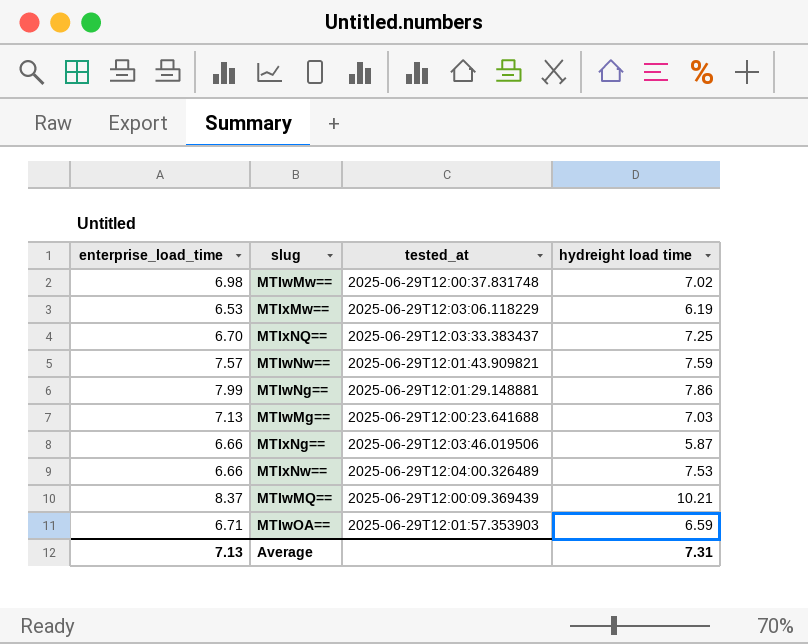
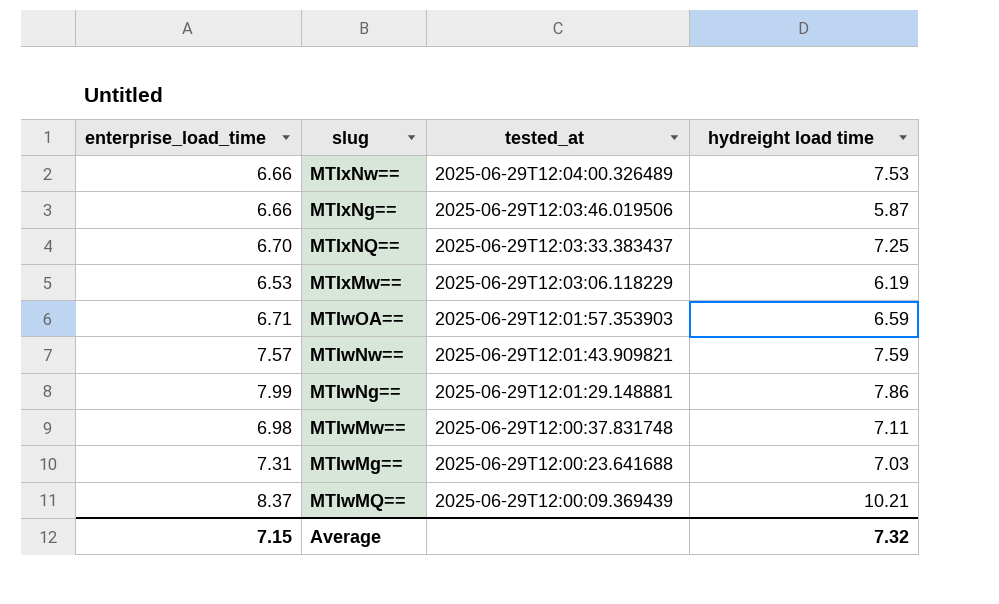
row order: none -> tested_at descending
MTIwMw== | hydreight load time: 7.02 -> 7.11
MTIwMg== | enterprise_load_time: 7.13 -> 7.31
Average | enterprise_load_time: 7.13 -> 7.15
Average | hydreight load time: 7.31 -> 7.32

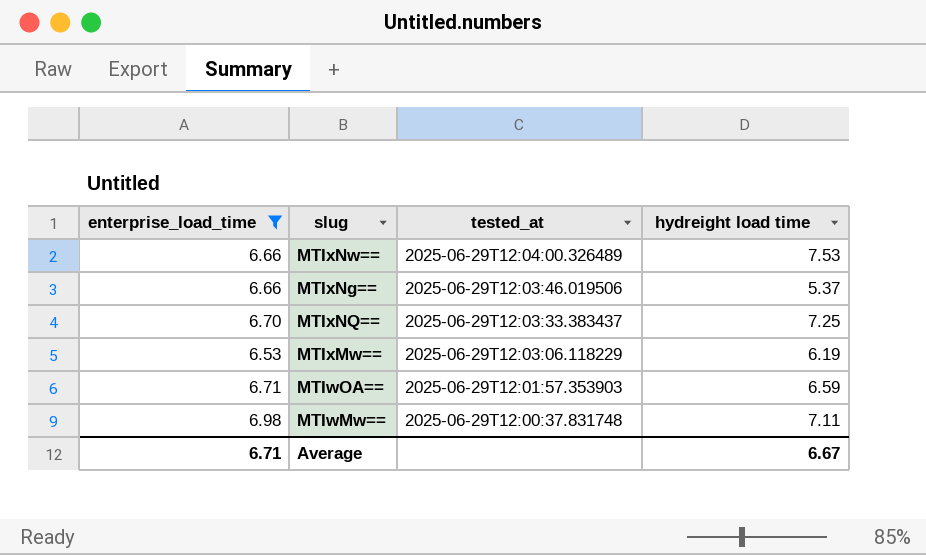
filter: none -> enterprise_load_time <= 6.98
MTIxNg== | hydreight load time: 5.87 -> 5.37
Average | enterprise_load_time: 7.15 -> 6.71
Average | hydreight load time: 7.32 -> 6.67

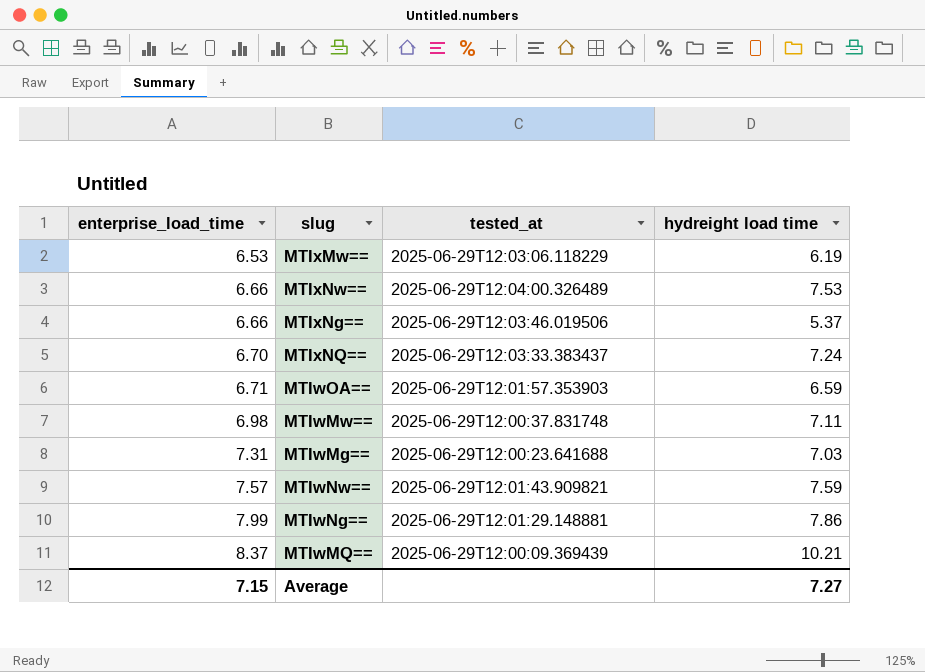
filter: enterprise_load_time <= 6.98 -> none
row order: tested_at descending -> enterprise_load_time ascending
MTIxNQ== | hydreight load time: 7.25 -> 7.24
Average | enterprise_load_time: 6.71 -> 7.15
Average | hydreight load time: 6.67 -> 7.27

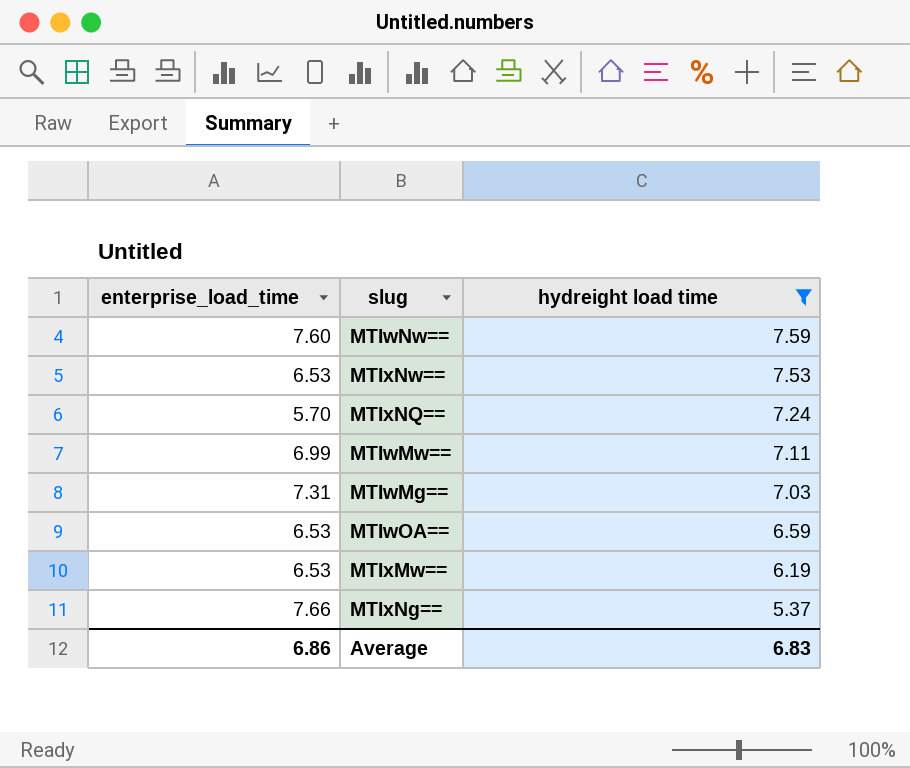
filter: none -> hydreight load time <= 7.59
row order: enterprise_load_time ascending -> hydreight load time descending
column tested_at | position: 3 -> none
MTIwNw== | enterprise_load_time: 7.57 -> 7.60
MTIxNw== | enterprise_load_time: 6.66 -> 6.53
MTIxNQ== | enterprise_load_time: 6.70 -> 5.70
MTIwMw== | enterprise_load_time: 6.98 -> 6.99
MTIwOA== | enterprise_load_time: 6.71 -> 6.53
MTIxNg== | enterprise_load_time: 6.66 -> 7.66
Average | enterprise_load_time: 7.15 -> 6.86
Average | hydreight load time: 7.27 -> 6.83

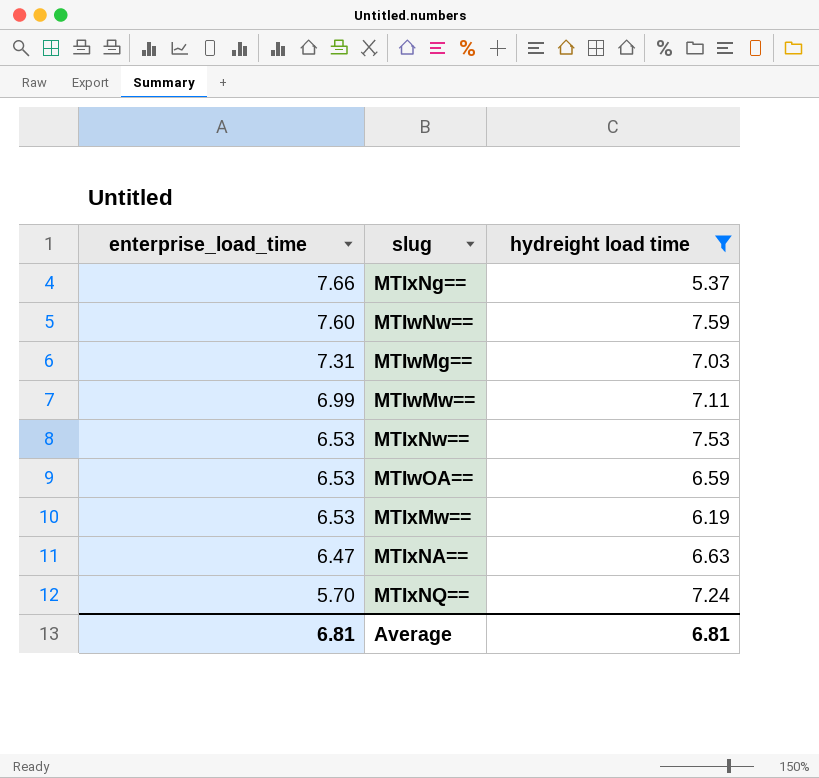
row order: hydreight load time descending -> enterprise_load_time descending
row MTIxNA==: none -> 6.47 | 6.63
Average | enterprise_load_time: 6.86 -> 6.81
Average | hydreight load time: 6.83 -> 6.81

